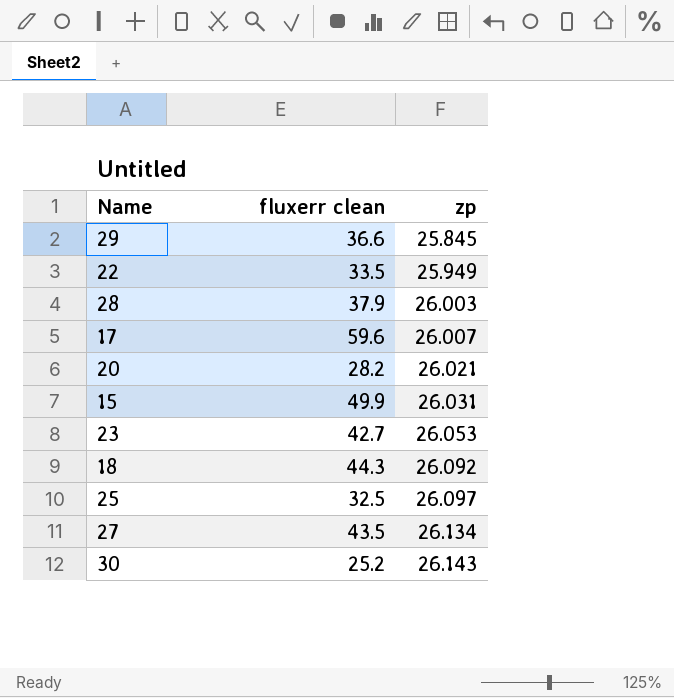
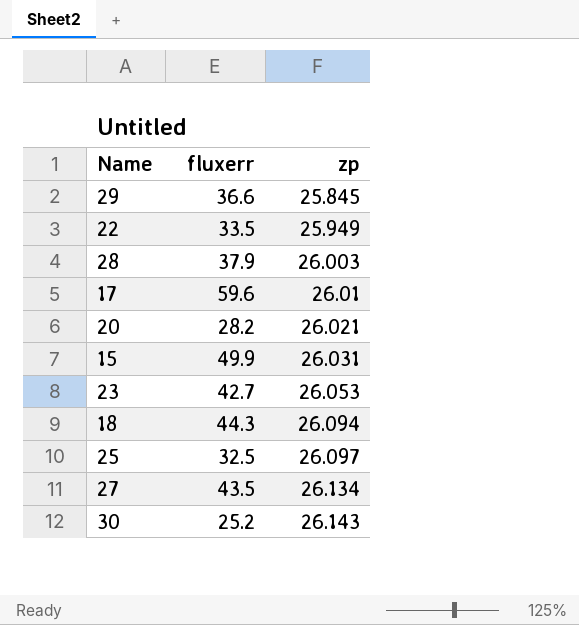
column name: fluxerr clean -> fluxerr
17 | zp: 26.007 -> 26.01
18 | zp: 26.092 -> 26.094

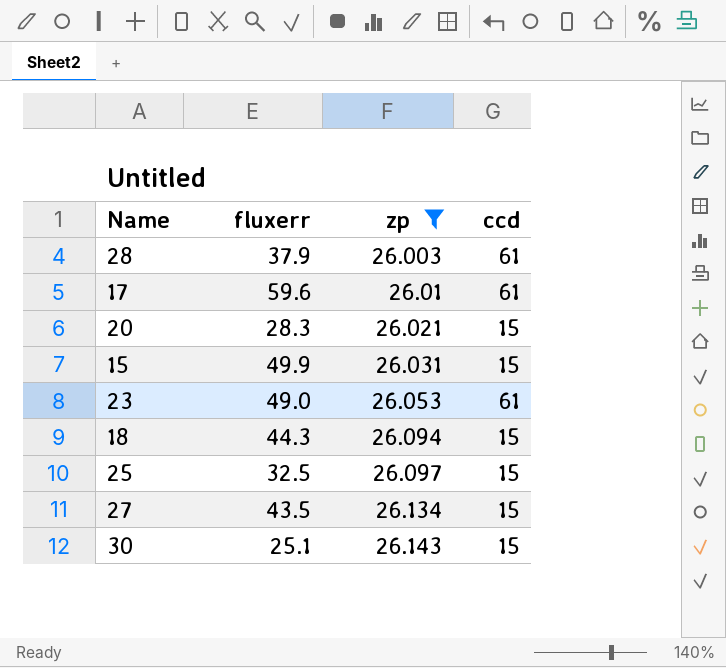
filter: none -> zp >= 26.003
column ccd | position: none -> 4
20 | fluxerr: 28.2 -> 28.3
23 | fluxerr: 42.7 -> 49.0
30 | fluxerr: 25.2 -> 25.1

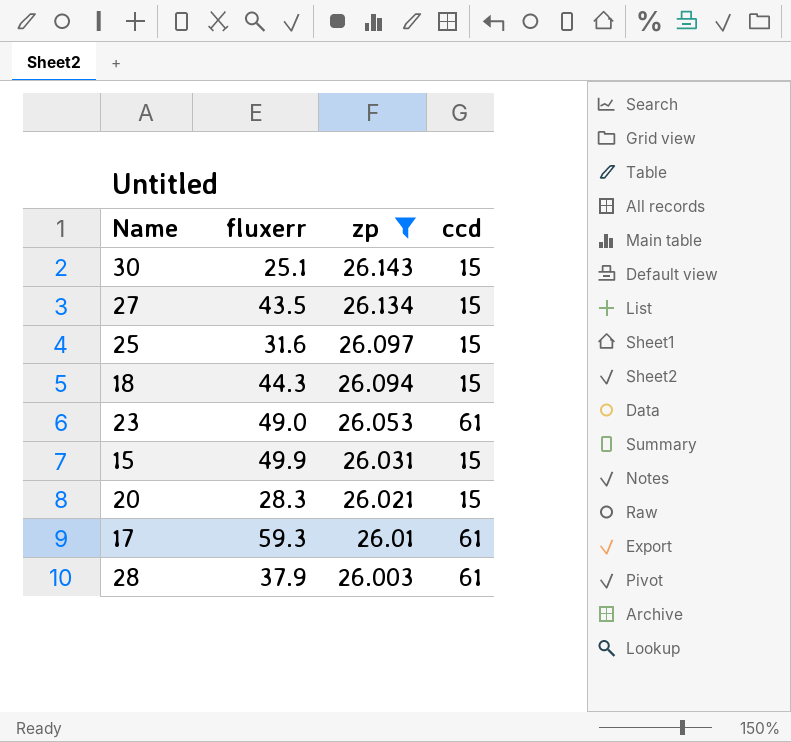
row order: zp ascending -> zp descending
25 | fluxerr: 32.5 -> 31.6
17 | fluxerr: 59.6 -> 59.3

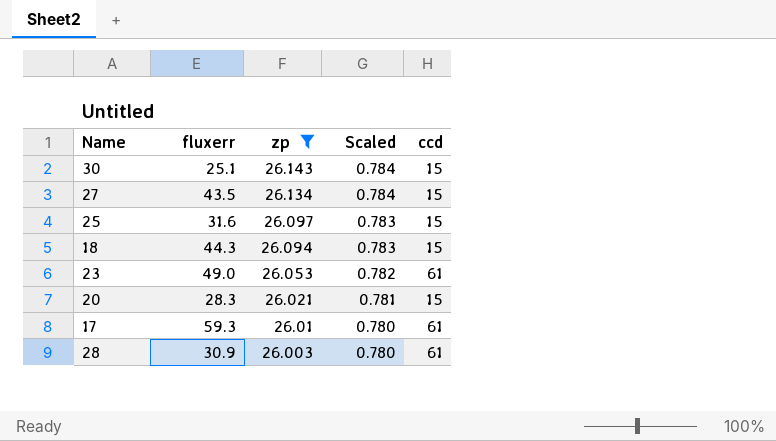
column Scaled | formula: none -> [zp] * 0.03
row 15: 49.9 | 26.031 | 15 -> none
28 | fluxerr: 37.9 -> 30.9

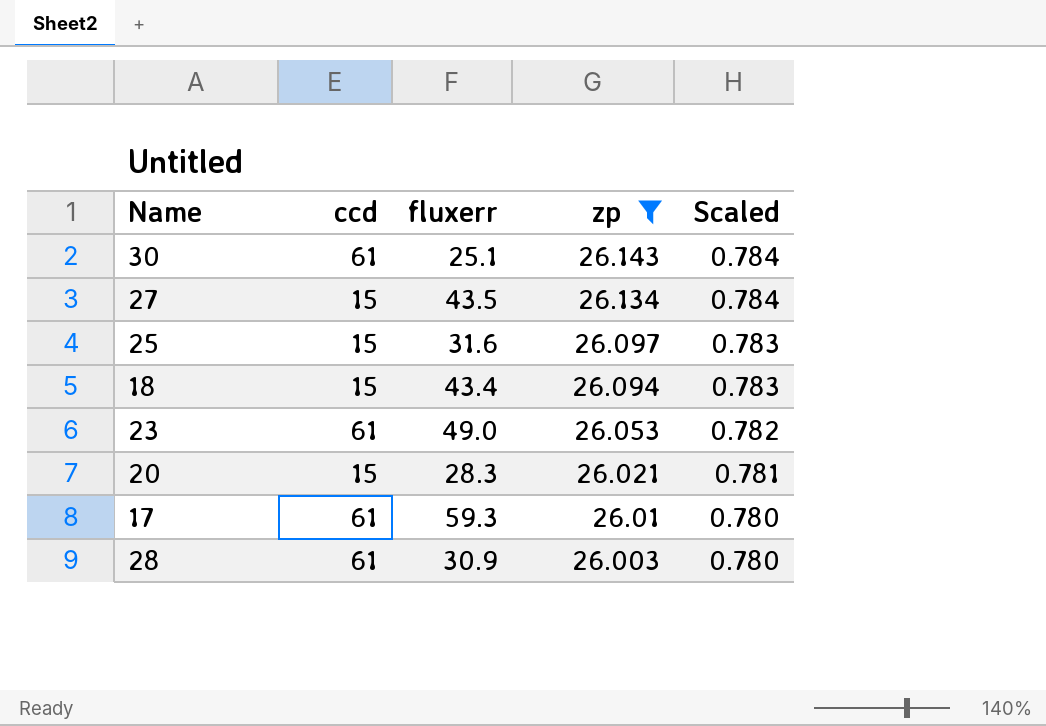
column ccd | position: 5 -> 2
30 | ccd: 15 -> 61
18 | fluxerr: 44.3 -> 43.4

